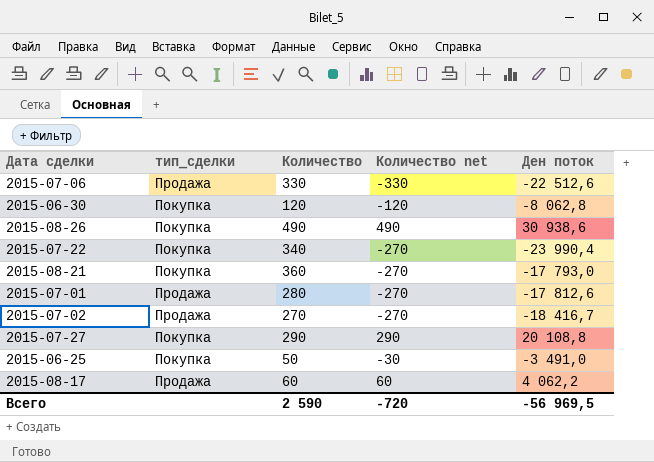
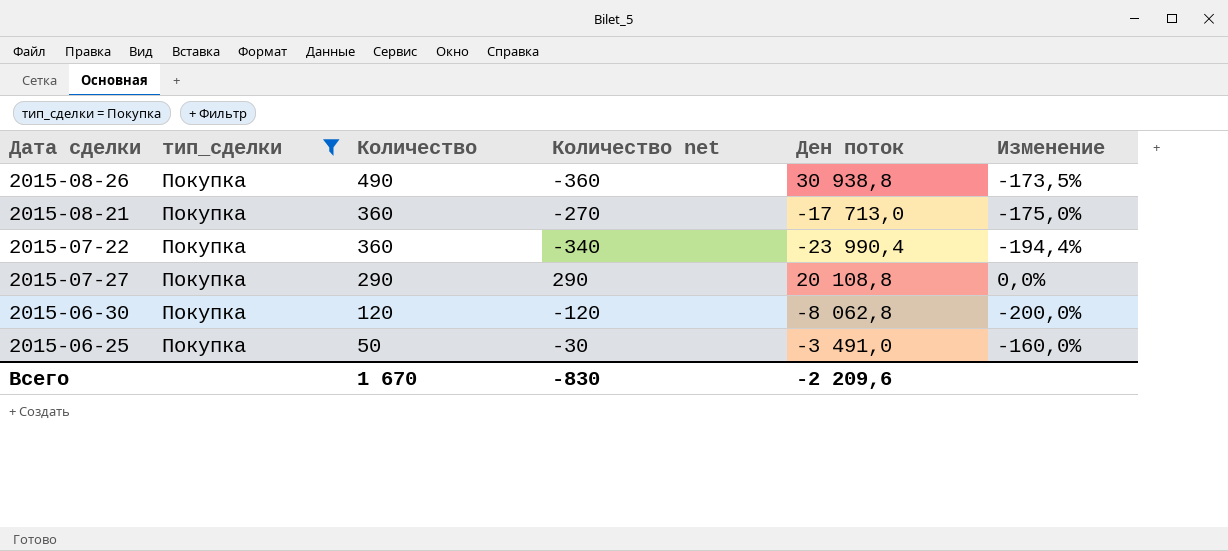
filter: none -> тип_сделки = Покупка
row order: none -> Количество descending
column Изменение | formula: none -> ([Количество net] - [Количество]) / [Количество]
2015-08-26 | Количество net: 490 -> -360
2015-08-26 | Ден поток: 30 938,6 -> 30 938,8
2015-08-21 | Ден поток: -17 793,0 -> -17 713,0
2015-07-22 | Количество: 340 -> 360
2015-07-22 | Количество net: -270 -> -340
Всего | Количество: 2 590 -> 1 670
Всего | Количество net: -720 -> -830
Всего | Ден поток: -56 969,5 -> -2 209,6

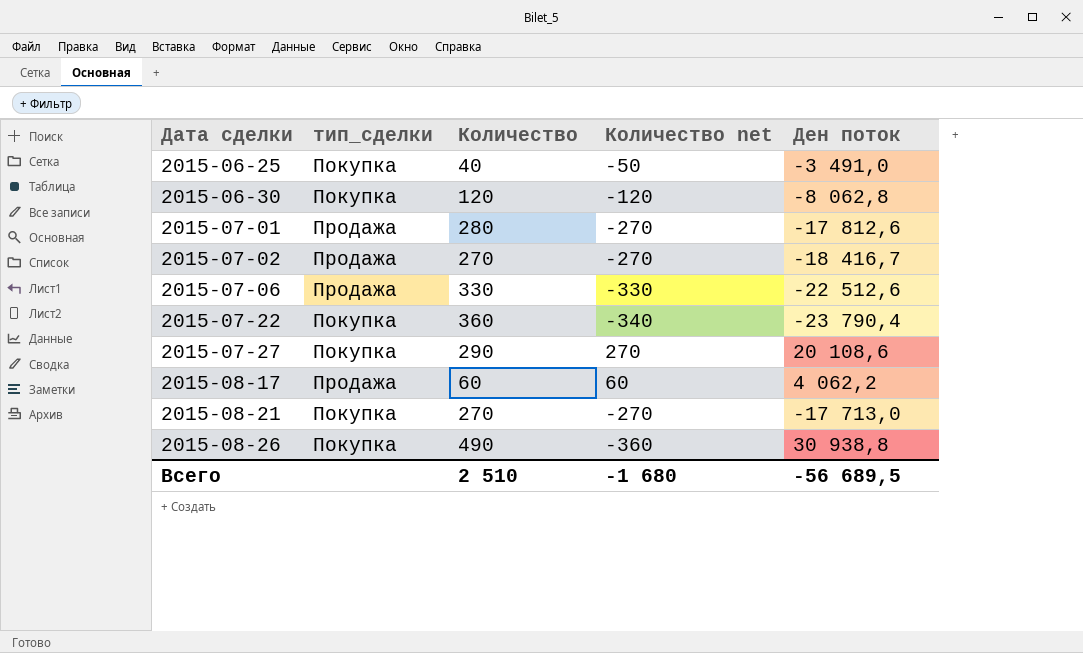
filter: тип_сделки = Покупка -> none
row order: Количество descending -> Дата сделки ascending
column Изменение | formula: ([Количество net] - [Количество]) / [Количество] -> none
2015-06-25 | Количество: 50 -> 40
2015-06-25 | Количество net: -30 -> -50
2015-07-22 | Ден поток: -23 990,4 -> -23 790,4
2015-07-27 | Количество net: 290 -> 270
2015-07-27 | Ден поток: 20 108,8 -> 20 108,6
2015-08-21 | Количество: 360 -> 270
Всего | Количество: 1 670 -> 2 510
Всего | Количество net: -830 -> -1 680
Всего | Ден поток: -2 209,6 -> -56 689,5

